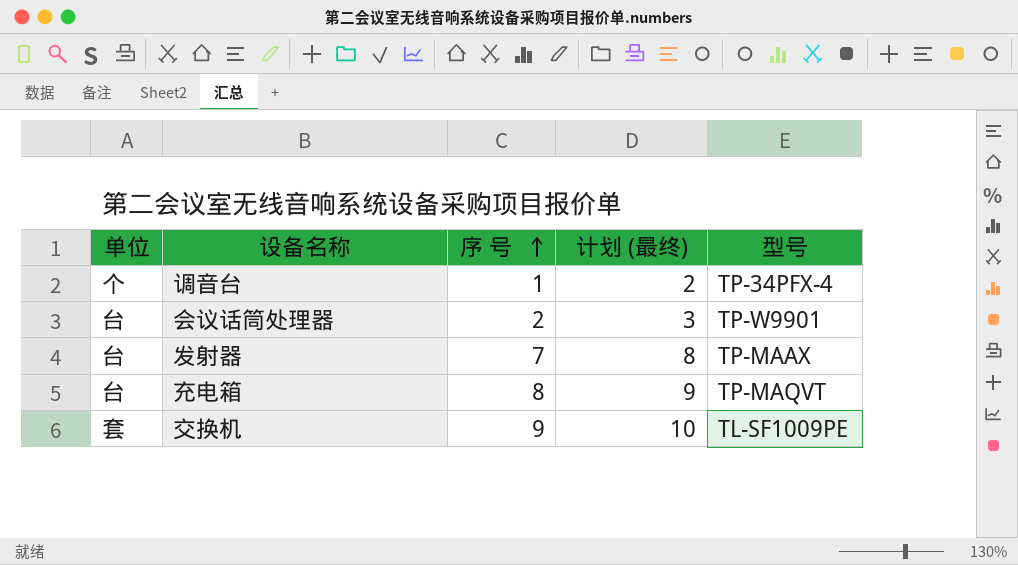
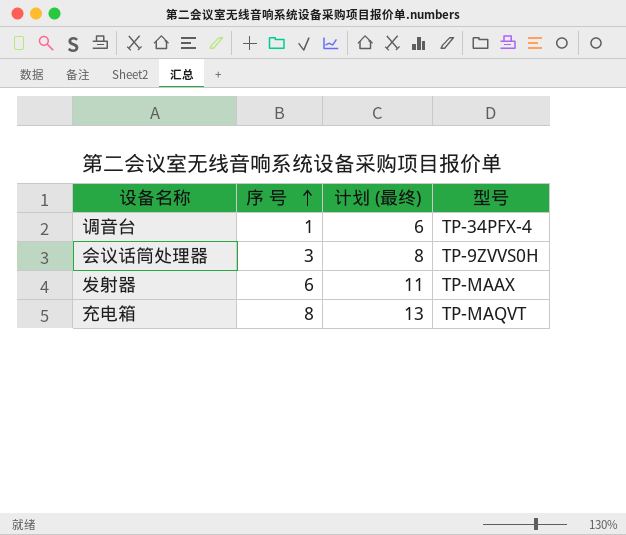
column 单位 | position: 1 -> none
column 计划 (最终) | formula: [序 号] + 1 -> [序 号] + 5
row 交换机: 套 | 9 | 10 | TL-SF1009PE -> none
会议话筒处理器 | 序 号: 2 -> 3
会议话筒处理器 | 型号: TP-W9901 -> TP-9ZVVS0H
发射器 | 序 号: 7 -> 6

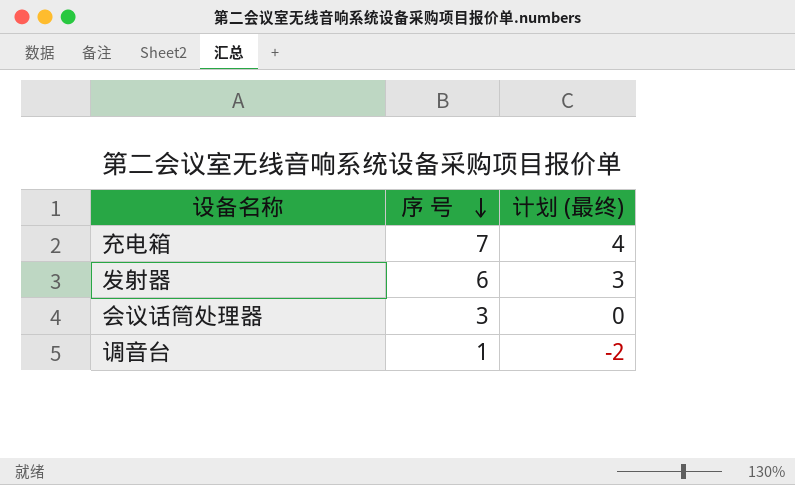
row order: 序 号 ascending -> 序 号 descending
column 型号 | position: 4 -> none
column 计划 (最终) | formula: [序 号] + 5 -> [序 号] - 3
充电箱 | 序 号: 8 -> 7

